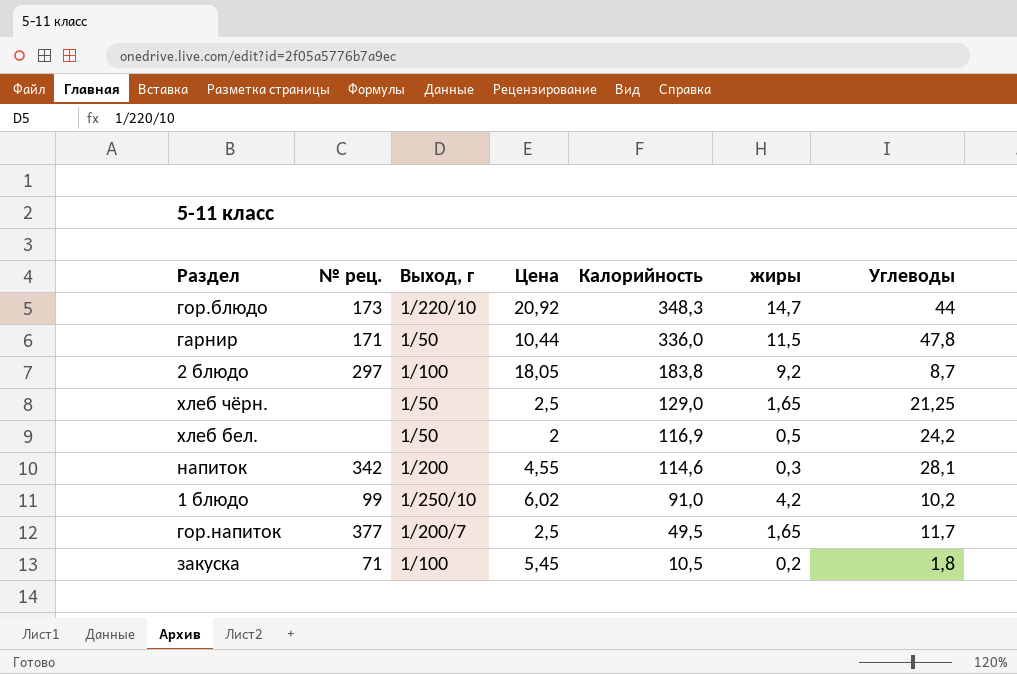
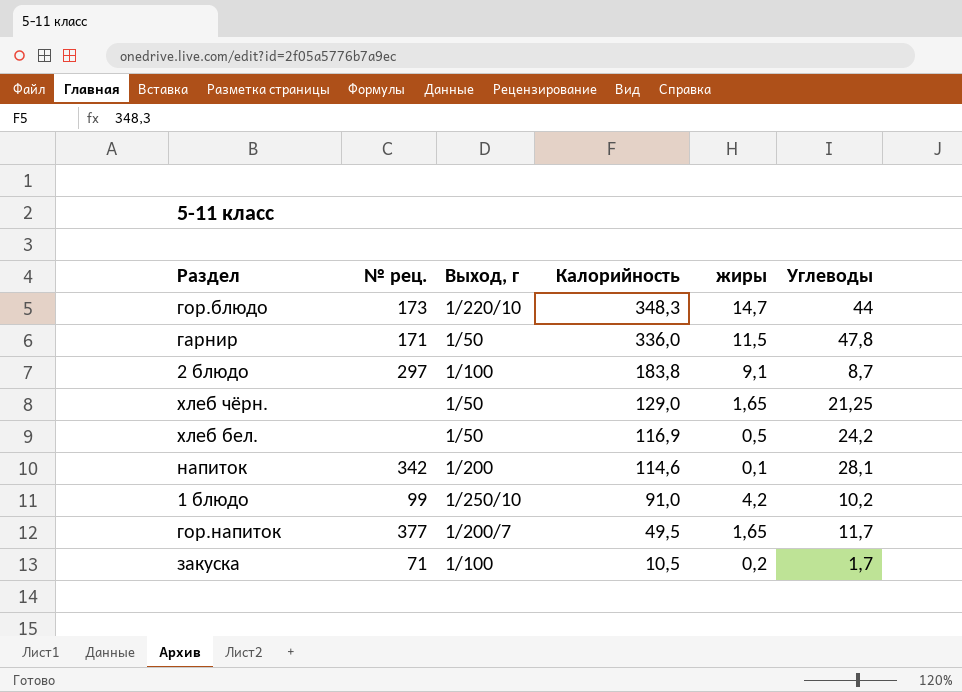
column Цена | position: 4 -> none
2 блюдо | жиры: 9,2 -> 9,1
напиток | жиры: 0,3 -> 0,1
закуска | Углеводы: 1,8 -> 1,7

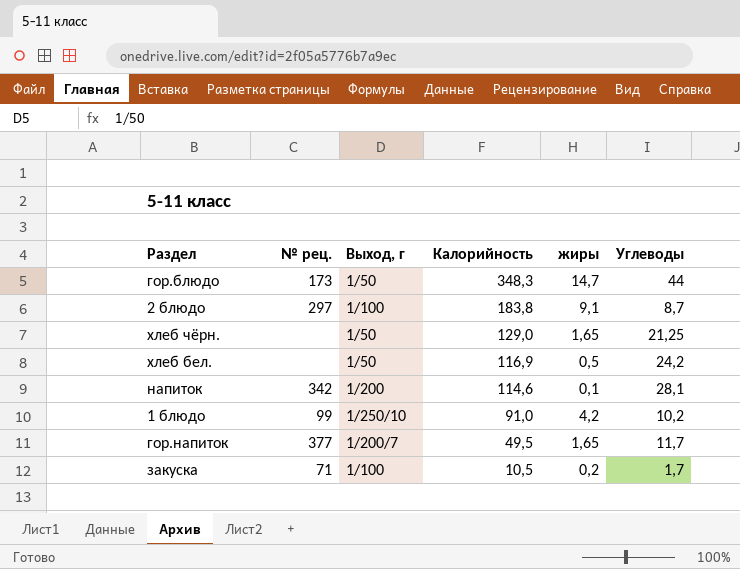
row гарнир: 171 | 1/50 | 336,0 | 11,5 | 47,8 -> none
гор.блюдо | Выход, г: 1/220/10 -> 1/50

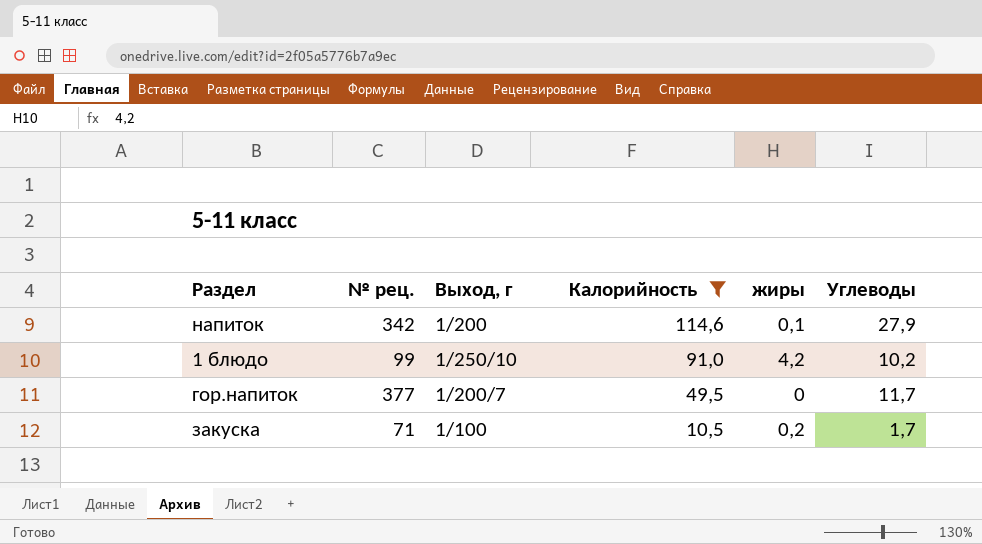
filter: none -> Калорийность <= 114,6
напиток | Углеводы: 28,1 -> 27,9
гор.напиток | жиры: 1,65 -> 0

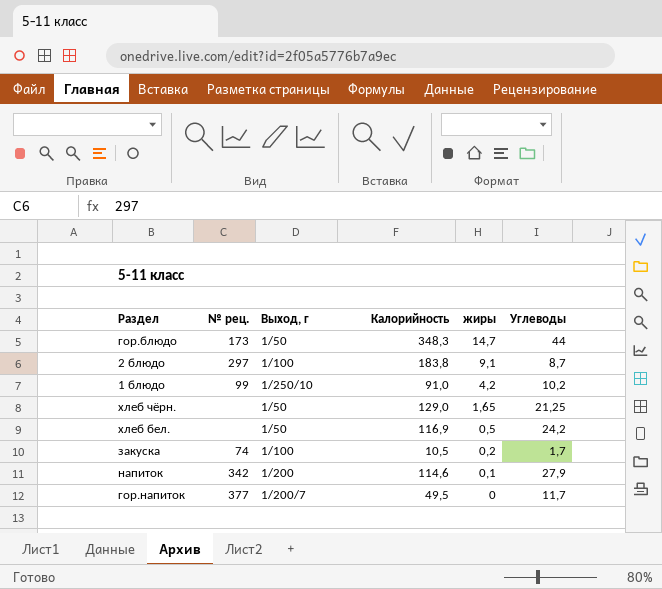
filter: Калорийность <= 114,6 -> none
row order: Калорийность descending -> жиры descending
закуска | № рец.: 71 -> 74

